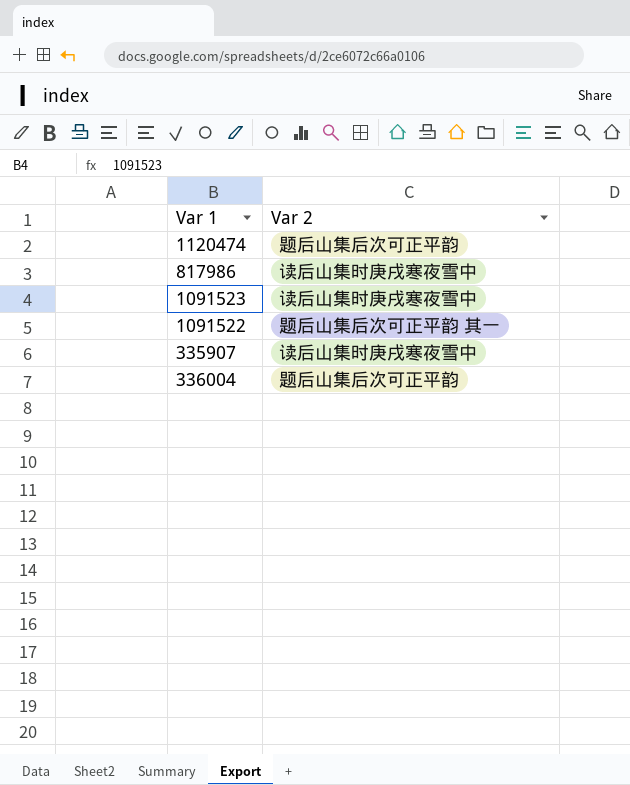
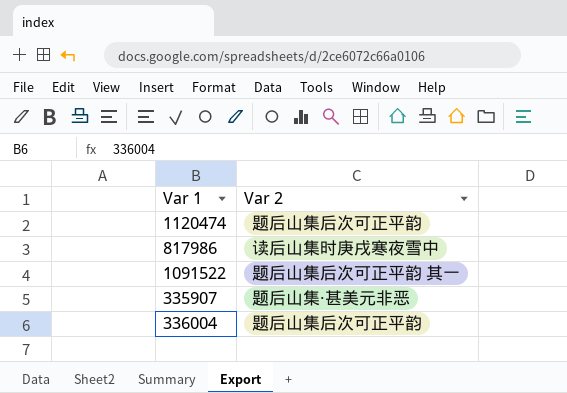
row 1091523: 读后山集时庚戌寒夜雪中 -> none
335907 | Var 2: 读后山集时庚戌寒夜雪中 -> 题后山集·甚美元非恶

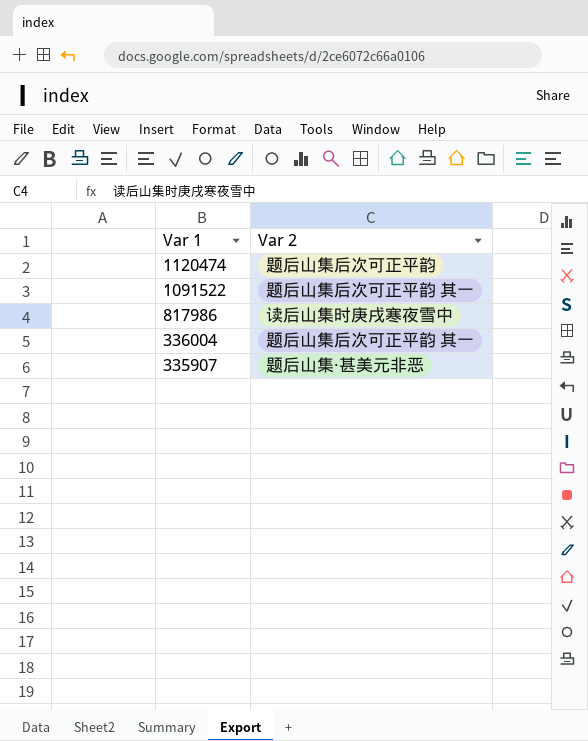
row order: none -> Var 1 descending
336004 | Var 2: 题后山集后次可正平韵 -> 题后山集后次可正平韵 其一

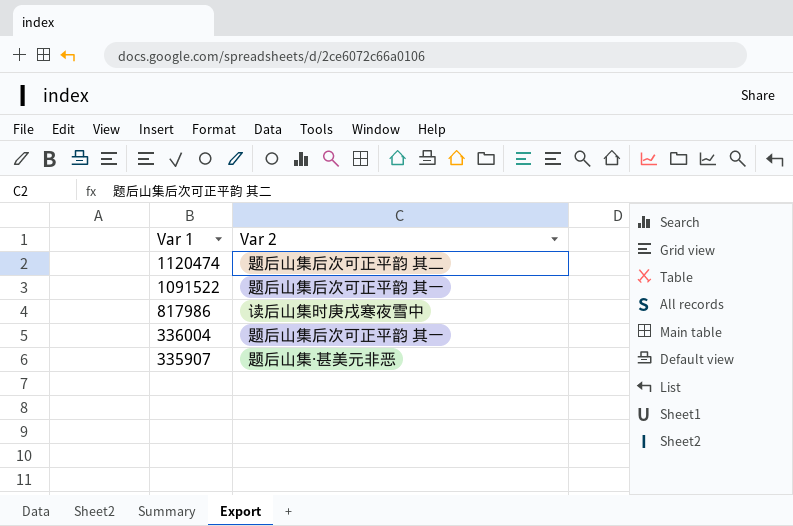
1120474 | Var 2: 题后山集后次可正平韵 -> 题后山集后次可正平韵 其二

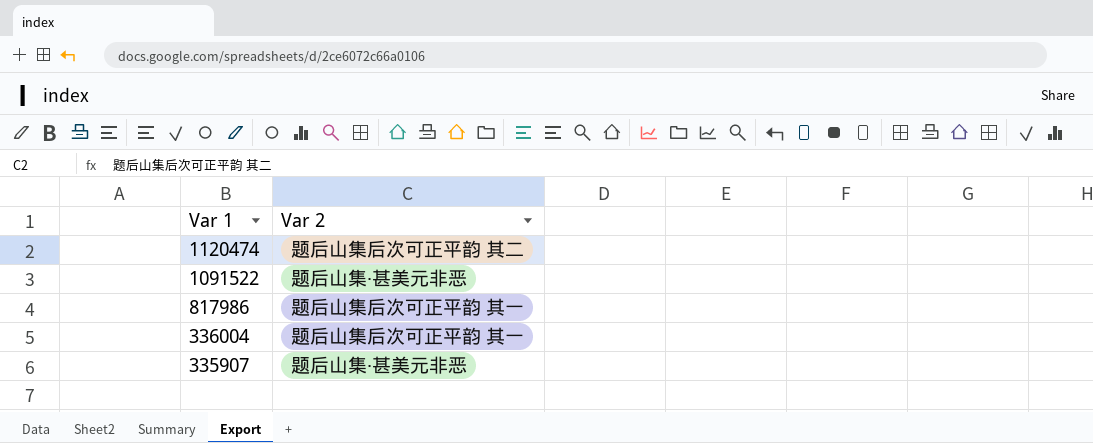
1091522 | Var 2: 题后山集后次可正平韵 其一 -> 题后山集·甚美元非恶
817986 | Var 2: 读后山集时庚戌寒夜雪中 -> 题后山集后次可正平韵 其一

